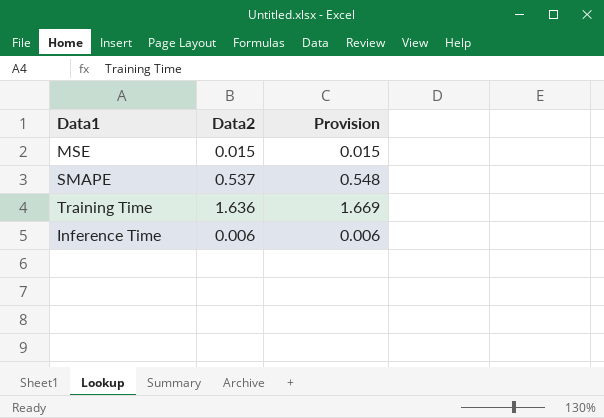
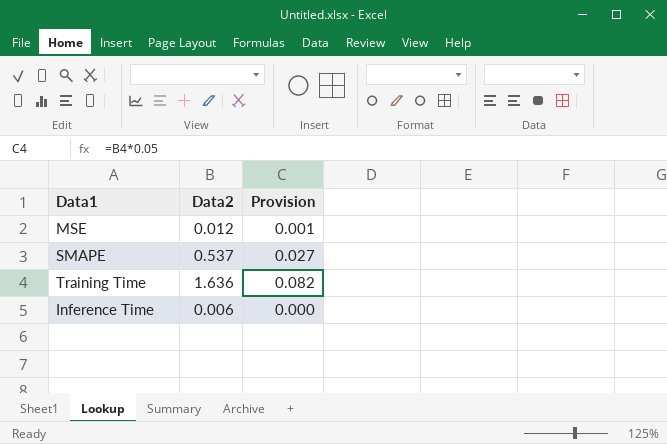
column Provision | formula: [Data2] * 1.02 -> [Data2] * 0.05
MSE | Data2: 0.015 -> 0.012

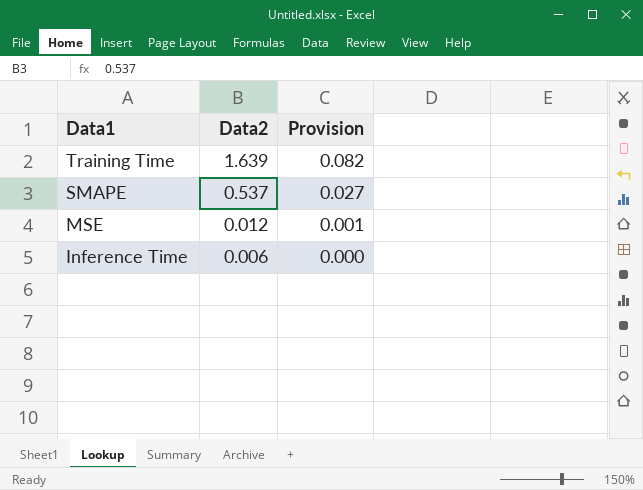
row order: none -> Data1 descending
Training Time | Data2: 1.636 -> 1.639

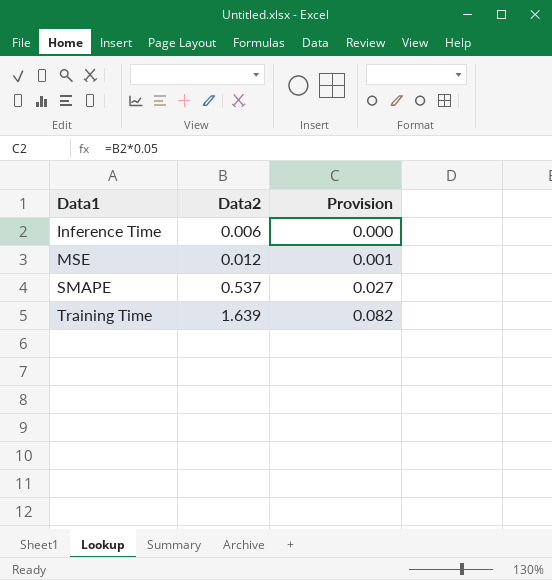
row order: Data1 descending -> Data1 ascending

